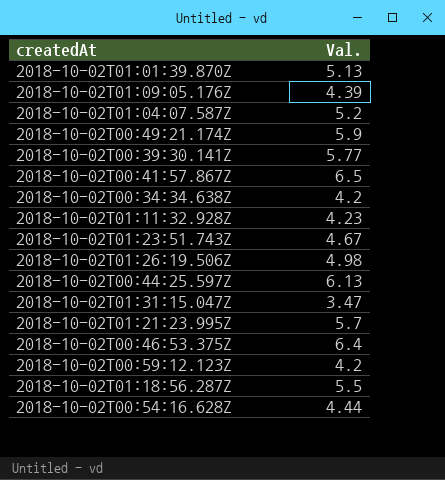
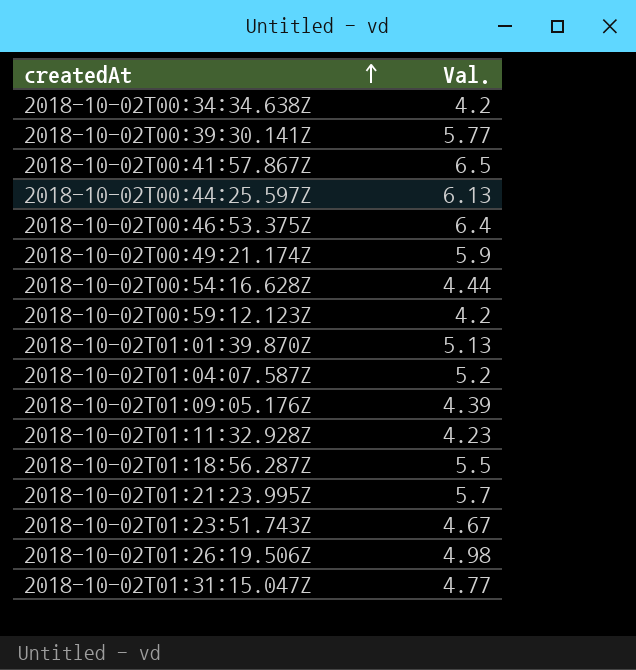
row order: none -> createdAt ascending
2018-10-02T01:31:15.047Z | Val.: 3.47 -> 4.77

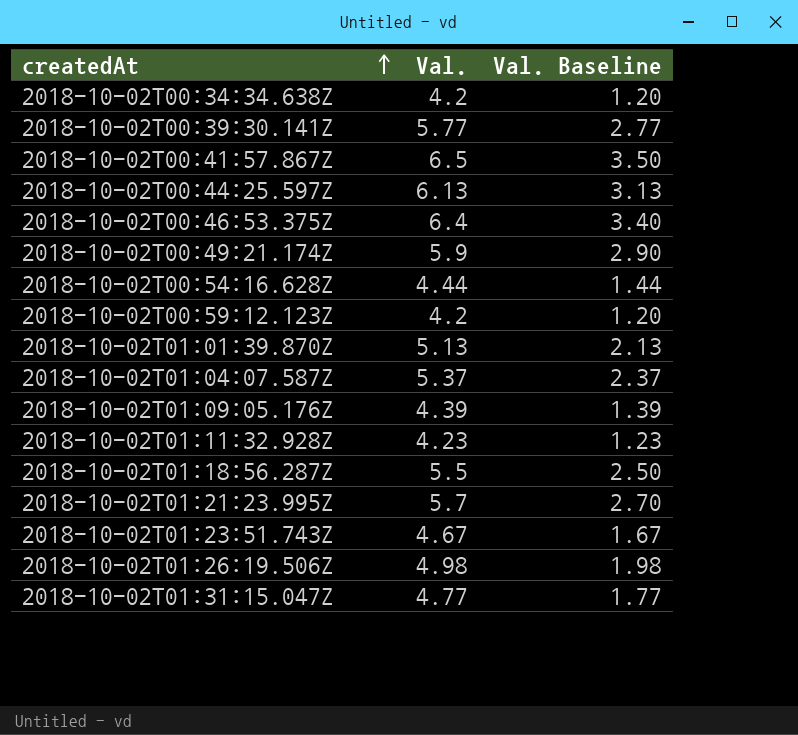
column Val. Baseline | formula: none -> [Val.] - 3
2018-10-02T01:04:07.587Z | Val.: 5.2 -> 5.37

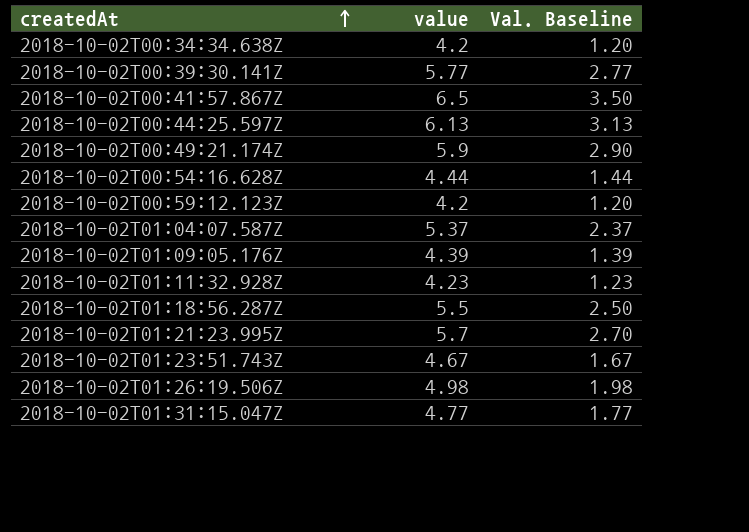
column name: Val. -> value
row 2018-10-02T00:46:53.375Z: 6.4 | 3.40 -> none
row 2018-10-02T01:01:39.870Z: 5.13 | 2.13 -> none

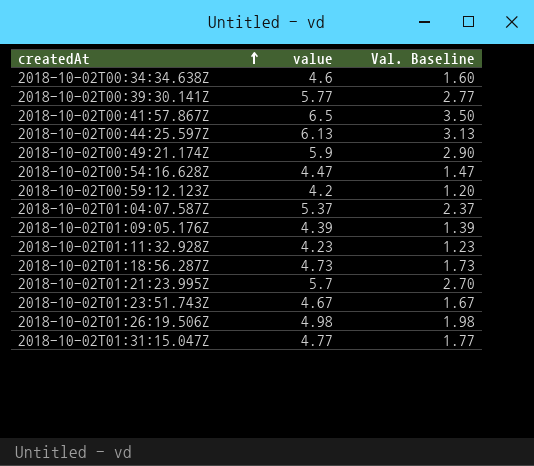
2018-10-02T00:34:34.638Z | value: 4.2 -> 4.6
2018-10-02T00:34:34.638Z | Val. Baseline: 1.20 -> 1.60
2018-10-02T00:54:16.628Z | value: 4.44 -> 4.47
2018-10-02T00:54:16.628Z | Val. Baseline: 1.44 -> 1.47
2018-10-02T01:18:56.287Z | value: 5.5 -> 4.73
2018-10-02T01:18:56.287Z | Val. Baseline: 2.50 -> 1.73

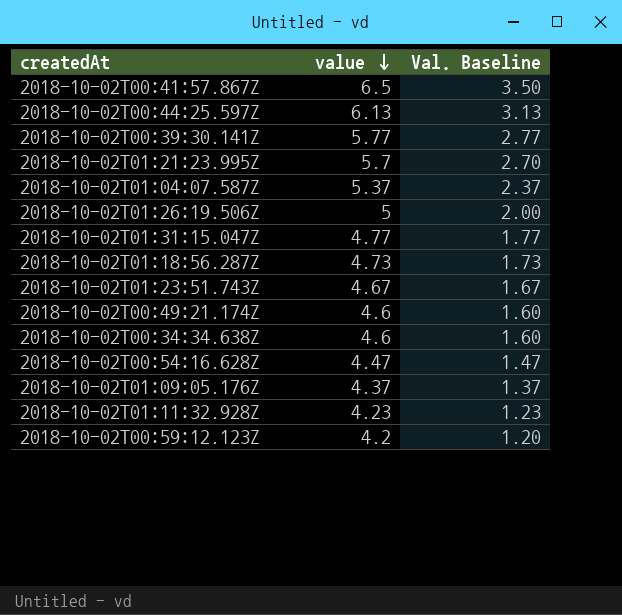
row order: createdAt ascending -> value descending
2018-10-02T01:26:19.506Z | value: 4.98 -> 5
2018-10-02T01:26:19.506Z | Val. Baseline: 1.98 -> 2.00
2018-10-02T00:49:21.174Z | value: 5.9 -> 4.6
2018-10-02T00:49:21.174Z | Val. Baseline: 2.90 -> 1.60
2018-10-02T01:09:05.176Z | value: 4.39 -> 4.37
2018-10-02T01:09:05.176Z | Val. Baseline: 1.39 -> 1.37

